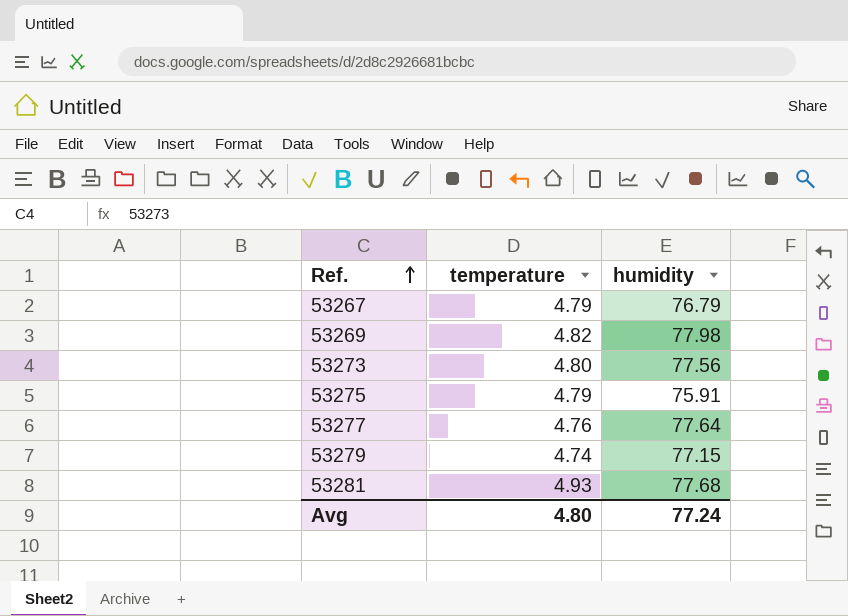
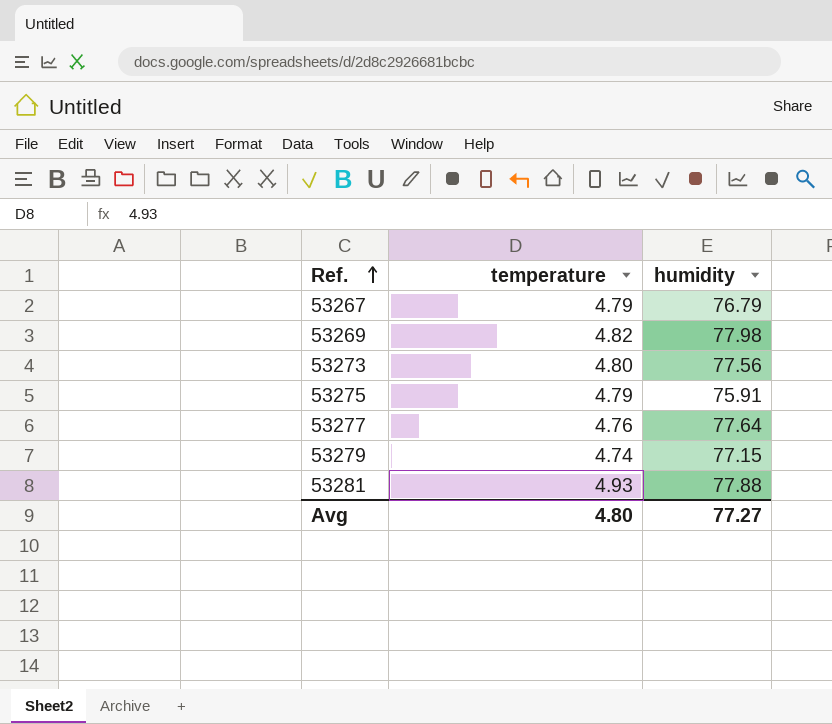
53281 | humidity: 77.68 -> 77.88
Avg | humidity: 77.24 -> 77.27

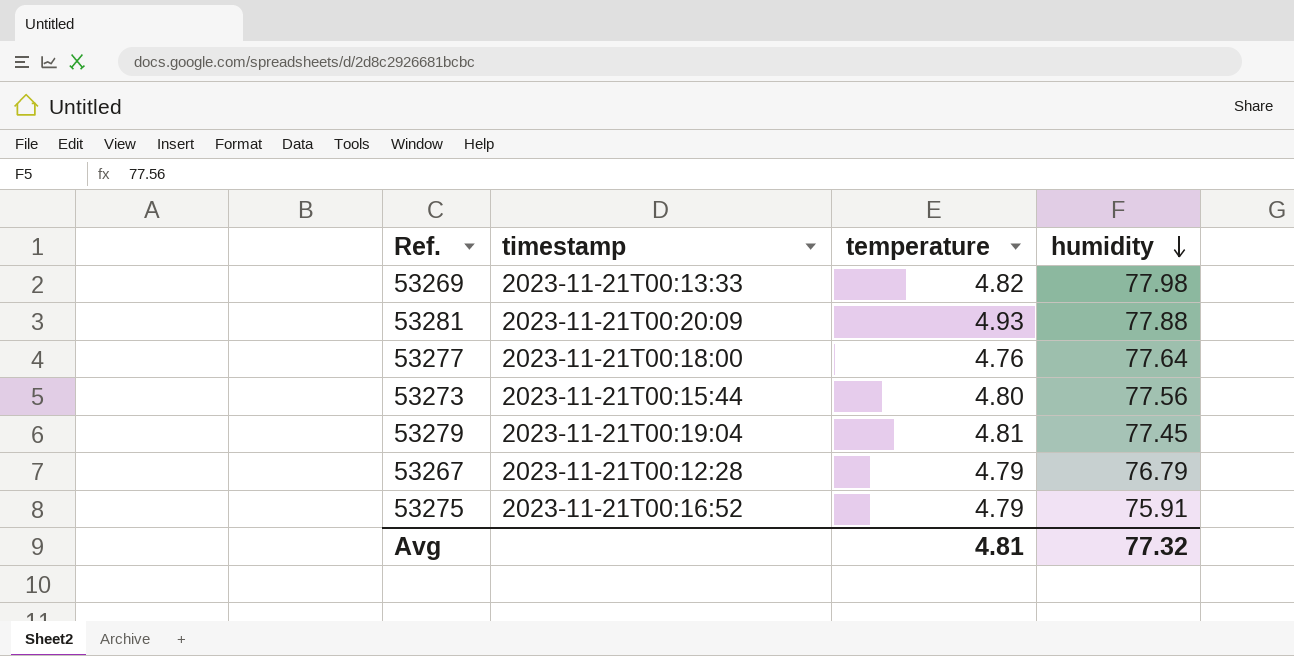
row order: Ref. ascending -> humidity descending
column timestamp | position: none -> 2
53279 | temperature: 4.74 -> 4.81
53279 | humidity: 77.15 -> 77.45
Avg | temperature: 4.80 -> 4.81
Avg | humidity: 77.27 -> 77.32

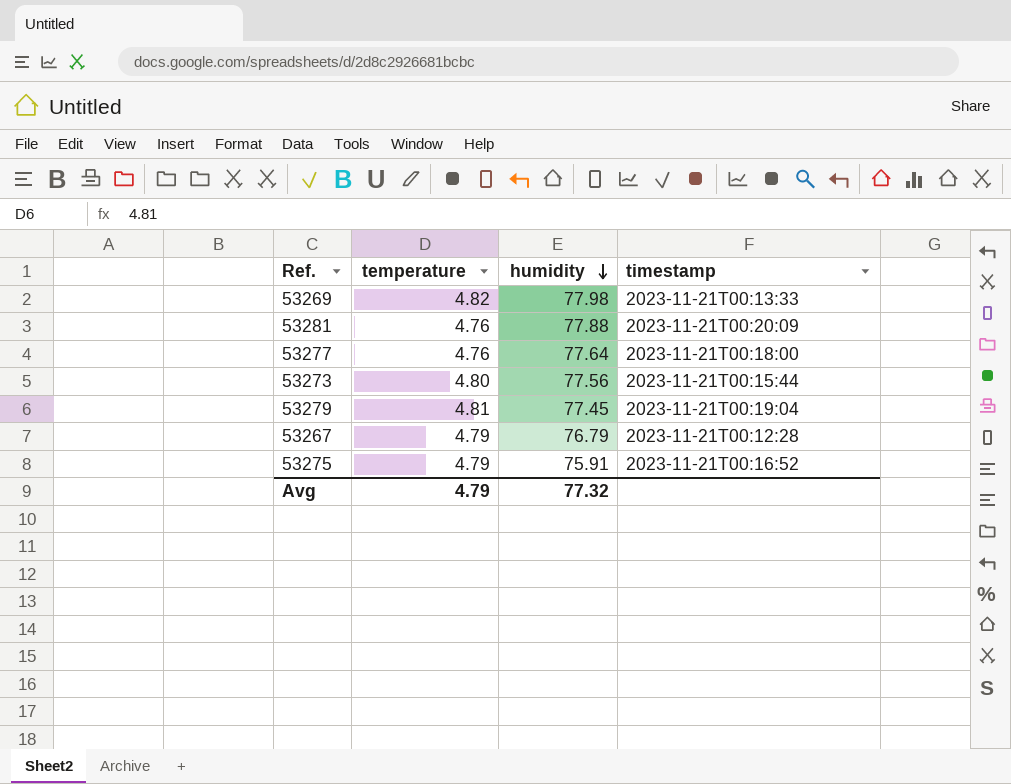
column timestamp | position: 2 -> 4
53281 | temperature: 4.93 -> 4.76
Avg | temperature: 4.81 -> 4.79

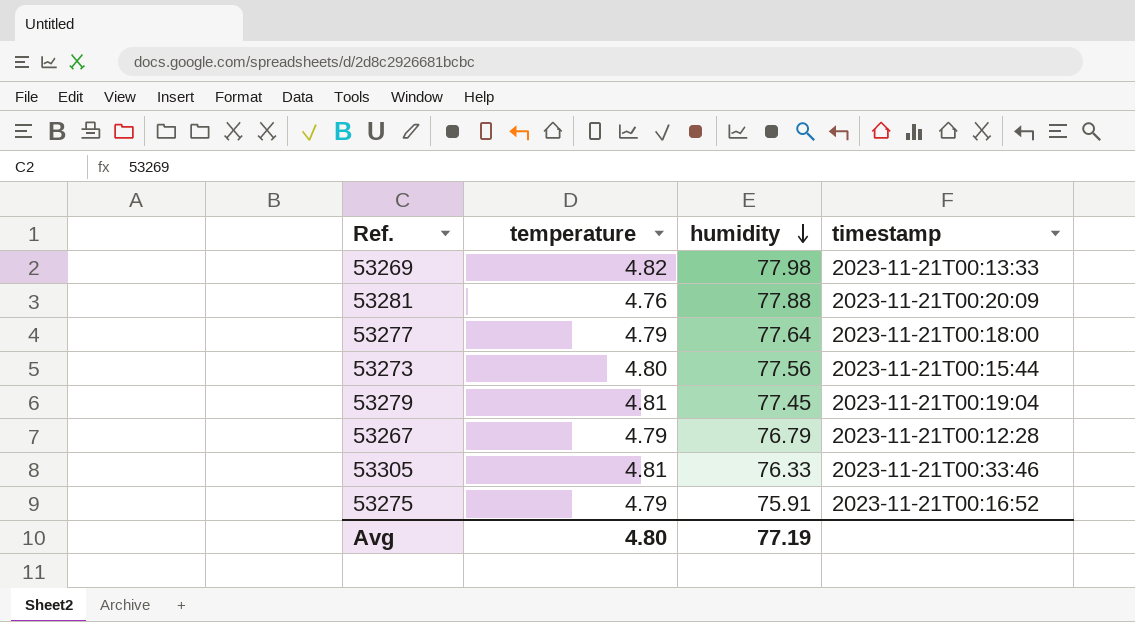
53277 | temperature: 4.76 -> 4.79
row 53305: none -> 4.81 | 76.33 | 2023-11-21T00:33:46
Avg | temperature: 4.79 -> 4.80
Avg | humidity: 77.32 -> 77.19

